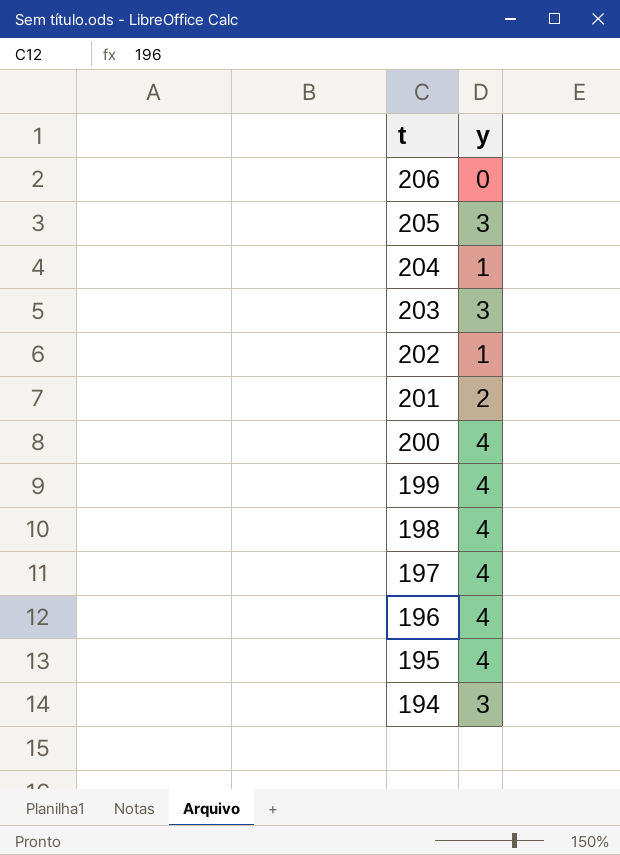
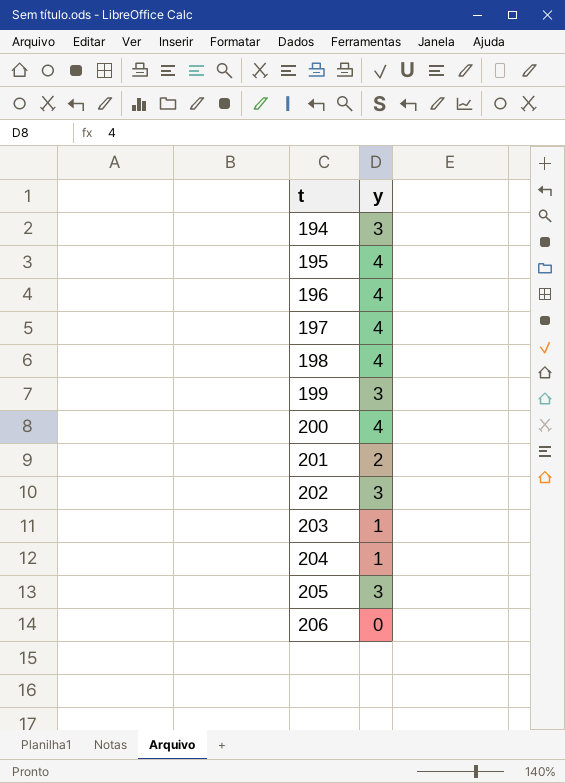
row order: t descending -> t ascending
199 | y: 4 -> 3
202 | y: 1 -> 3
203 | y: 3 -> 1

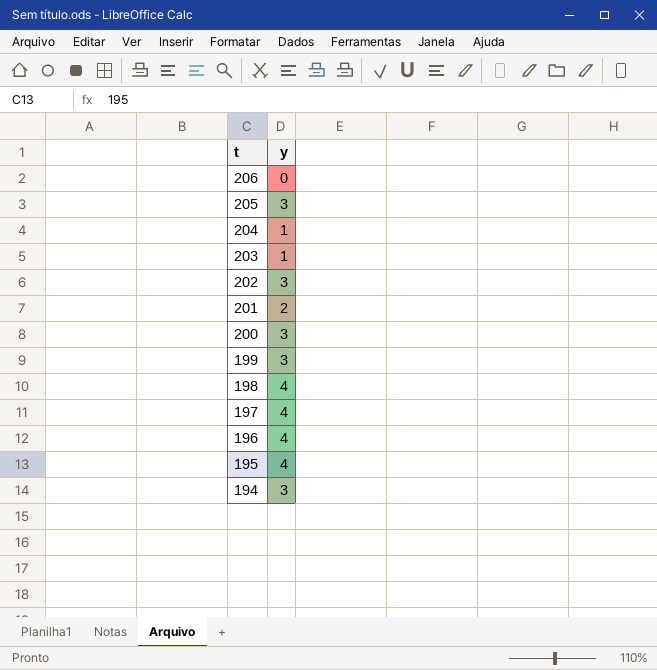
row order: t ascending -> t descending
200 | y: 4 -> 3

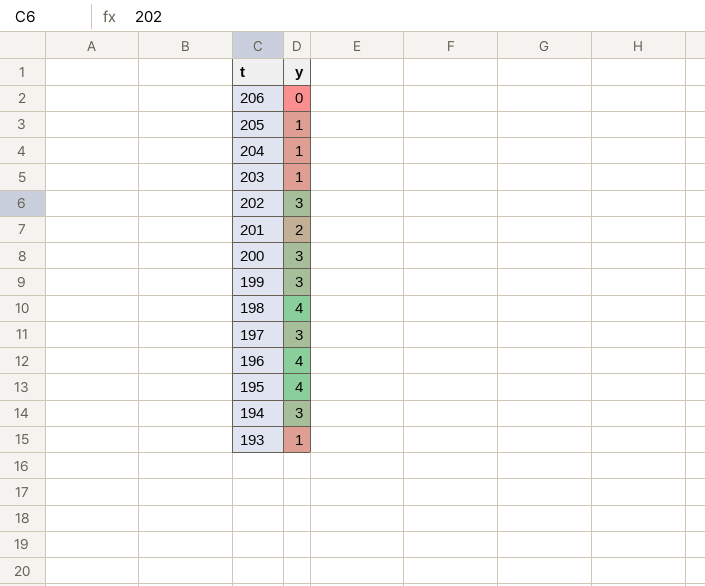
205 | y: 3 -> 1
197 | y: 4 -> 3
row 193: none -> 1

